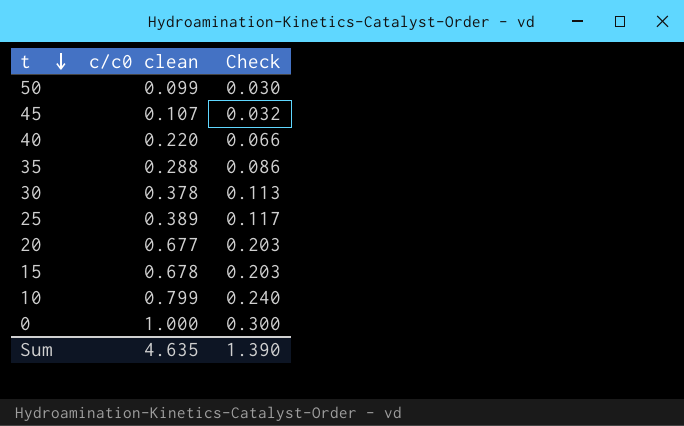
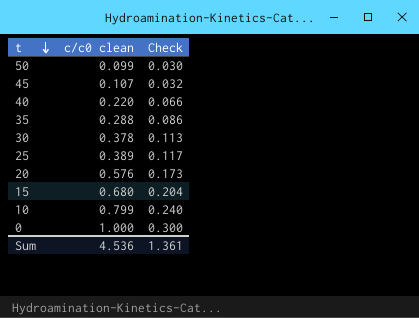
20 | c/c0 clean: 0.677 -> 0.576
20 | Check: 0.203 -> 0.173
15 | c/c0 clean: 0.678 -> 0.680
15 | Check: 0.203 -> 0.204
Sum | c/c0 clean: 4.635 -> 4.536
Sum | Check: 1.390 -> 1.361

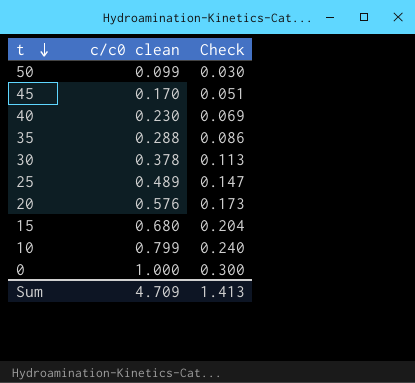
45 | c/c0 clean: 0.107 -> 0.170
45 | Check: 0.032 -> 0.051
40 | c/c0 clean: 0.220 -> 0.230
40 | Check: 0.066 -> 0.069
25 | c/c0 clean: 0.389 -> 0.489
25 | Check: 0.117 -> 0.147
Sum | c/c0 clean: 4.536 -> 4.709
Sum | Check: 1.361 -> 1.413

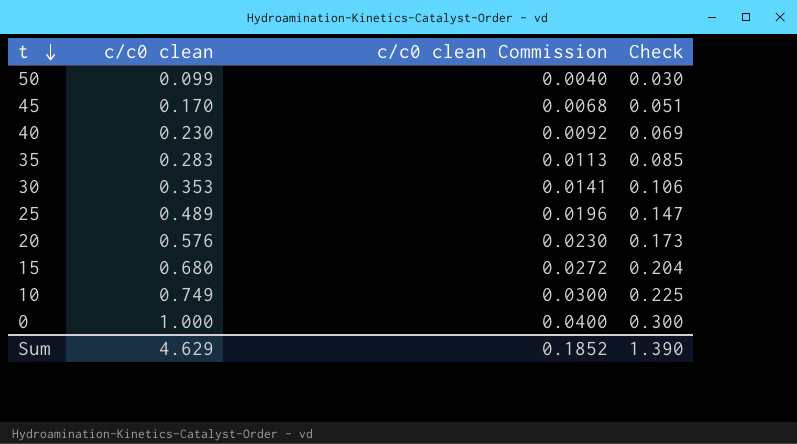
column c/c0 clean Commission | formula: none -> [c/c0 clean] * 0.04
35 | c/c0 clean: 0.288 -> 0.283
35 | Check: 0.086 -> 0.085
30 | c/c0 clean: 0.378 -> 0.353
30 | Check: 0.113 -> 0.106
10 | c/c0 clean: 0.799 -> 0.749
10 | Check: 0.240 -> 0.225
Sum | c/c0 clean: 4.709 -> 4.629
Sum | Check: 1.413 -> 1.390

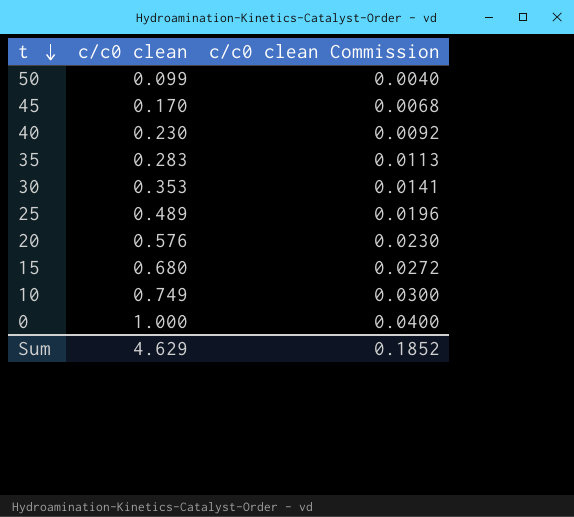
column Check | formula: [c/c0 clean] * 0.3 -> none

